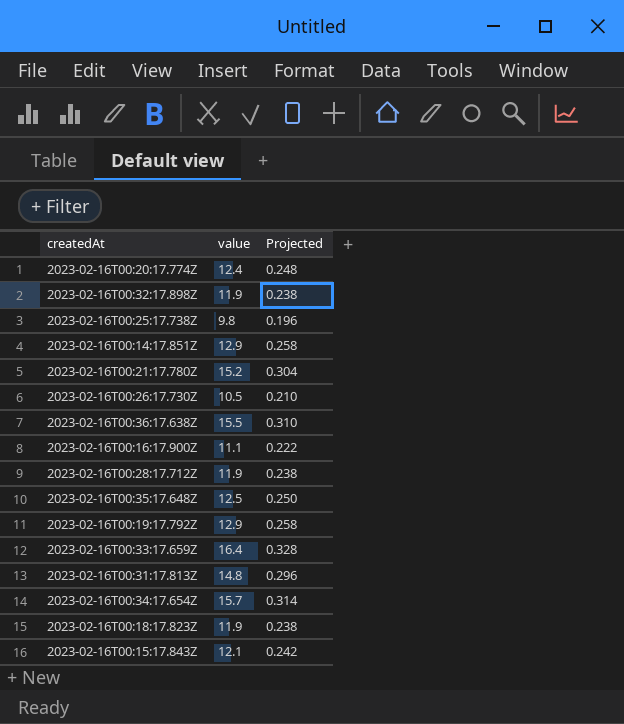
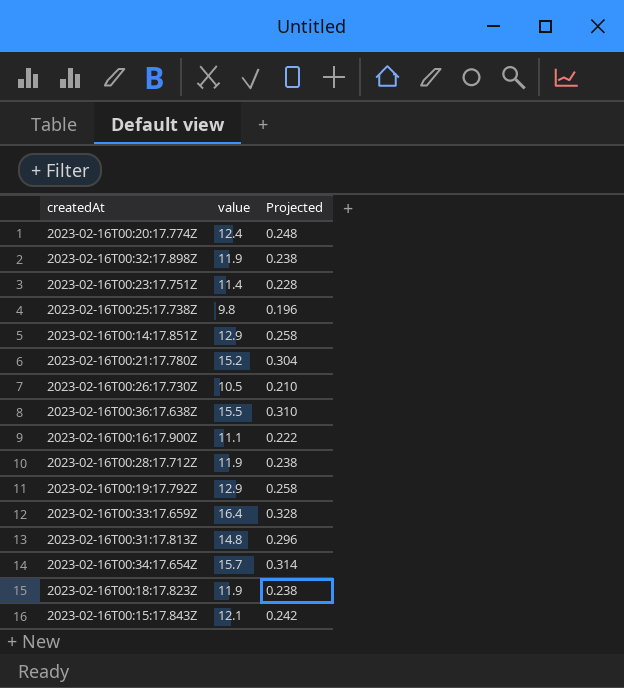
row 2023-02-16T00:35:17.648Z: 12.5 | 0.250 -> none
row 2023-02-16T00:23:17.751Z: none -> 11.4 | 0.228

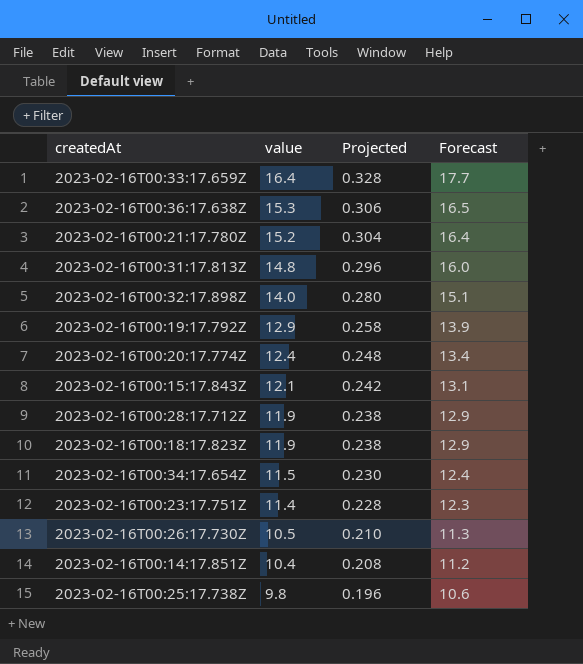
row order: none -> value descending
column Forecast | formula: none -> [value] * 1.08
row 2023-02-16T00:16:17.900Z: 11.1 | 0.222 -> none
2023-02-16T00:36:17.638Z | value: 15.5 -> 15.3
2023-02-16T00:36:17.638Z | Projected: 0.310 -> 0.306
2023-02-16T00:32:17.898Z | value: 11.9 -> 14.0
2023-02-16T00:32:17.898Z | Projected: 0.238 -> 0.280
2023-02-16T00:34:17.654Z | value: 15.7 -> 11.5
2023-02-16T00:34:17.654Z | Projected: 0.314 -> 0.230
2023-02-16T00:14:17.851Z | value: 12.9 -> 10.4
2023-02-16T00:14:17.851Z | Projected: 0.258 -> 0.208

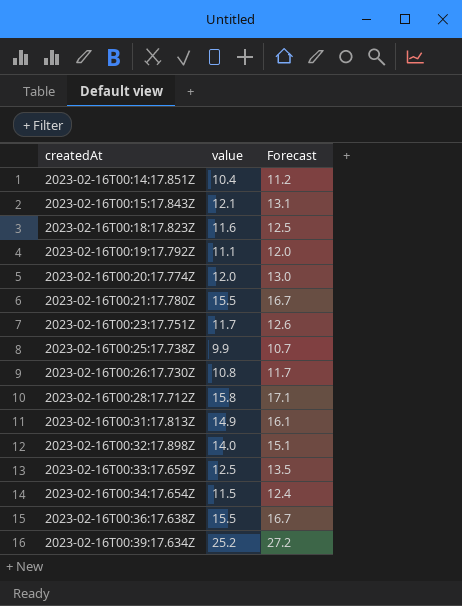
row order: value descending -> createdAt ascending
column Projected | formula: [value] * 0.02 -> none
2023-02-16T00:18:17.823Z | value: 11.9 -> 11.6
2023-02-16T00:18:17.823Z | Forecast: 12.9 -> 12.5
2023-02-16T00:19:17.792Z | value: 12.9 -> 11.1
2023-02-16T00:19:17.792Z | Forecast: 13.9 -> 12.0
2023-02-16T00:20:17.774Z | value: 12.4 -> 12.0
2023-02-16T00:20:17.774Z | Forecast: 13.4 -> 13.0
2023-02-16T00:21:17.780Z | value: 15.2 -> 15.5
2023-02-16T00:21:17.780Z | Forecast: 16.4 -> 16.7
2023-02-16T00:23:17.751Z | value: 11.4 -> 11.7
2023-02-16T00:23:17.751Z | Forecast: 12.3 -> 12.6
2023-02-16T00:25:17.738Z | value: 9.8 -> 9.9
2023-02-16T00:25:17.738Z | Forecast: 10.6 -> 10.7
2023-02-16T00:26:17.730Z | value: 10.5 -> 10.8
2023-02-16T00:26:17.730Z | Forecast: 11.3 -> 11.7
2023-02-16T00:28:17.712Z | value: 11.9 -> 15.8
2023-02-16T00:28:17.712Z | Forecast: 12.9 -> 17.1
2023-02-16T00:31:17.813Z | value: 14.8 -> 14.9
2023-02-16T00:31:17.813Z | Forecast: 16.0 -> 16.1
2023-02-16T00:33:17.659Z | value: 16.4 -> 12.5
2023-02-16T00:33:17.659Z | Forecast: 17.7 -> 13.5
2023-02-16T00:36:17.638Z | value: 15.3 -> 15.5
2023-02-16T00:36:17.638Z | Forecast: 16.5 -> 16.7
row 2023-02-16T00:39:17.634Z: none -> 25.2 | 27.2

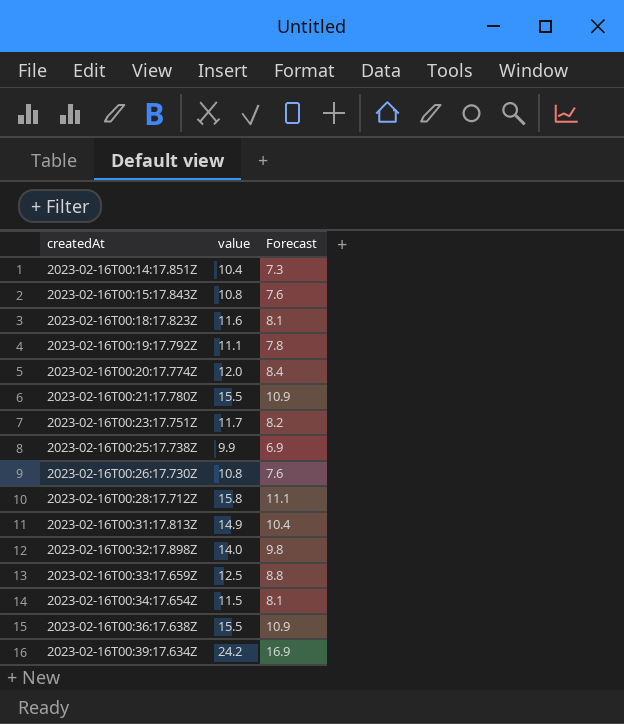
column Forecast | formula: [value] * 1.08 -> [value] * 0.7
2023-02-16T00:15:17.843Z | value: 12.1 -> 10.8
2023-02-16T00:39:17.634Z | value: 25.2 -> 24.2

